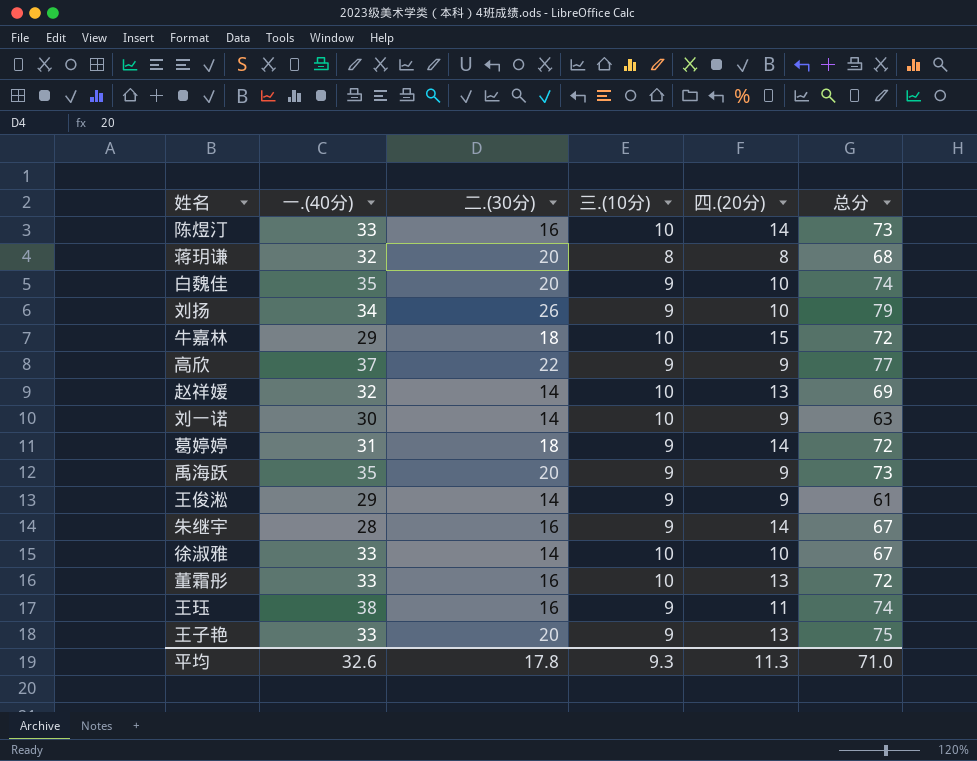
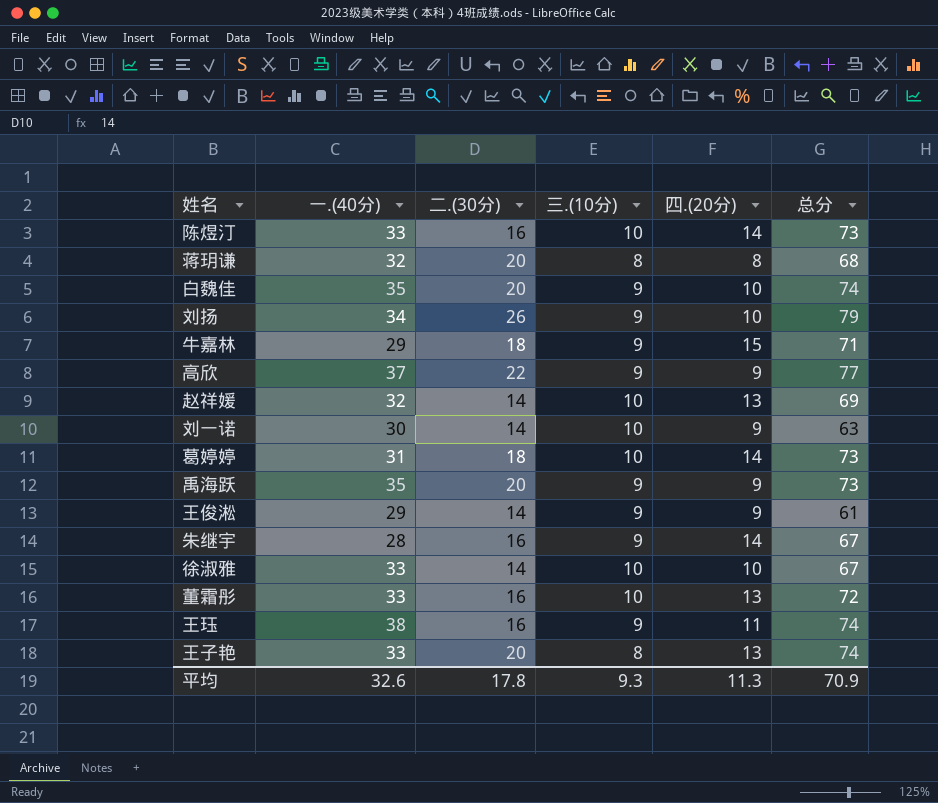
牛嘉林 | 三.(10分): 10 -> 9
牛嘉林 | 总分: 72 -> 71
葛婷婷 | 三.(10分): 9 -> 10
葛婷婷 | 总分: 72 -> 73
王子艳 | 三.(10分): 9 -> 8
王子艳 | 总分: 75 -> 74
平均 | 总分: 71.0 -> 70.9

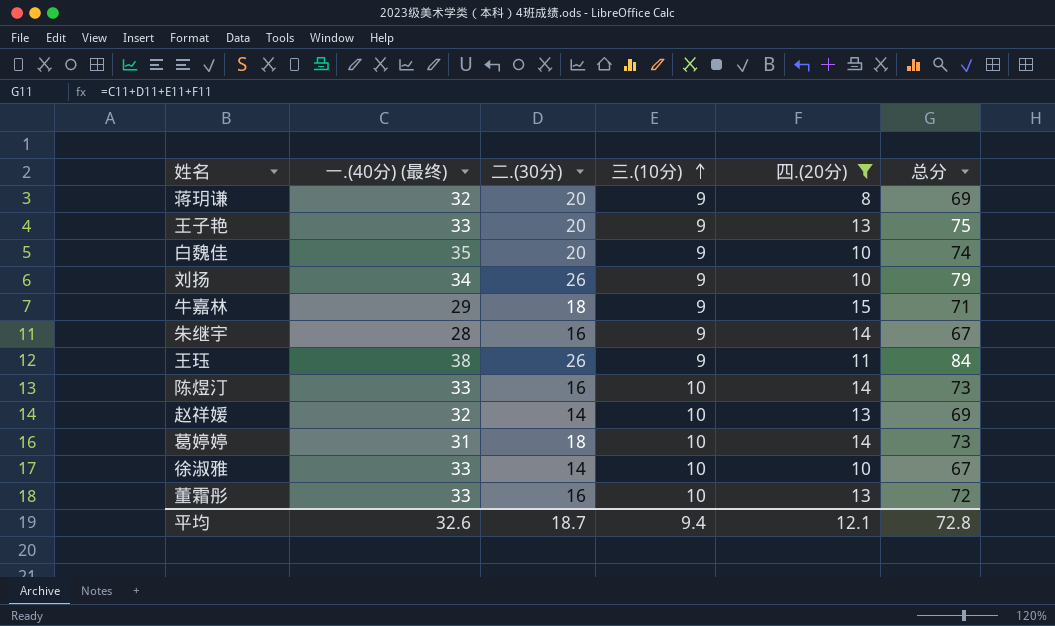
filter: none -> 四.(20分) != 9
row order: none -> 三.(10分) ascending
column name: 一.(40分) -> 一.(40分) (最终)
蒋玥谦 | 三.(10分): 8 -> 9
蒋玥谦 | 总分: 68 -> 69
王子艳 | 三.(10分): 8 -> 9
王子艳 | 总分: 74 -> 75
王珏 | 二.(30分): 16 -> 26
王珏 | 总分: 74 -> 84
平均 | 二.(30分): 17.8 -> 18.7
平均 | 三.(10分): 9.3 -> 9.4
平均 | 四.(20分): 11.3 -> 12.1
平均 | 总分: 70.9 -> 72.8

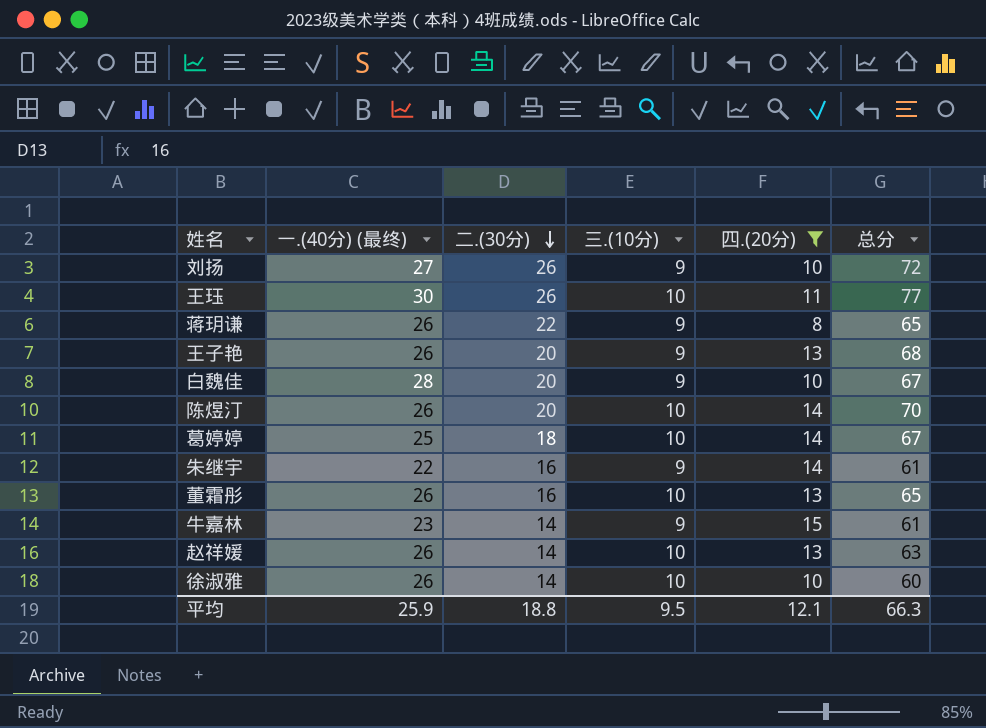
row order: 三.(10分) ascending -> 二.(30分) descending
刘扬 | 一.(40分) (最终): 34 -> 27
刘扬 | 总分: 79 -> 72
王珏 | 一.(40分) (最终): 38 -> 30
王珏 | 三.(10分): 9 -> 10
王珏 | 总分: 84 -> 77
蒋玥谦 | 一.(40分) (最终): 32 -> 26
蒋玥谦 | 二.(30分): 20 -> 22
蒋玥谦 | 总分: 69 -> 65
王子艳 | 一.(40分) (最终): 33 -> 26
王子艳 | 总分: 75 -> 68
白魏佳 | 一.(40分) (最终): 35 -> 28
白魏佳 | 总分: 74 -> 67
陈煜汀 | 一.(40分) (最终): 33 -> 26
陈煜汀 | 二.(30分): 16 -> 20
陈煜汀 | 总分: 73 -> 70
葛婷婷 | 一.(40分) (最终): 31 -> 25
葛婷婷 | 总分: 73 -> 67
朱继宇 | 一.(40分) (最终): 28 -> 22
朱继宇 | 总分: 67 -> 61
董霜彤 | 一.(40分) (最终): 33 -> 26
董霜彤 | 总分: 72 -> 65
牛嘉林 | 一.(40分) (最终): 29 -> 23
牛嘉林 | 二.(30分): 18 -> 14
牛嘉林 | 总分: 71 -> 61
赵祥媛 | 一.(40分) (最终): 32 -> 26
赵祥媛 | 总分: 69 -> 63
徐淑雅 | 一.(40分) (最终): 33 -> 26
徐淑雅 | 总分: 67 -> 60
平均 | 一.(40分) (最终): 32.6 -> 25.9
平均 | 二.(30分): 18.7 -> 18.8
平均 | 三.(10分): 9.4 -> 9.5
平均 | 总分: 72.8 -> 66.3

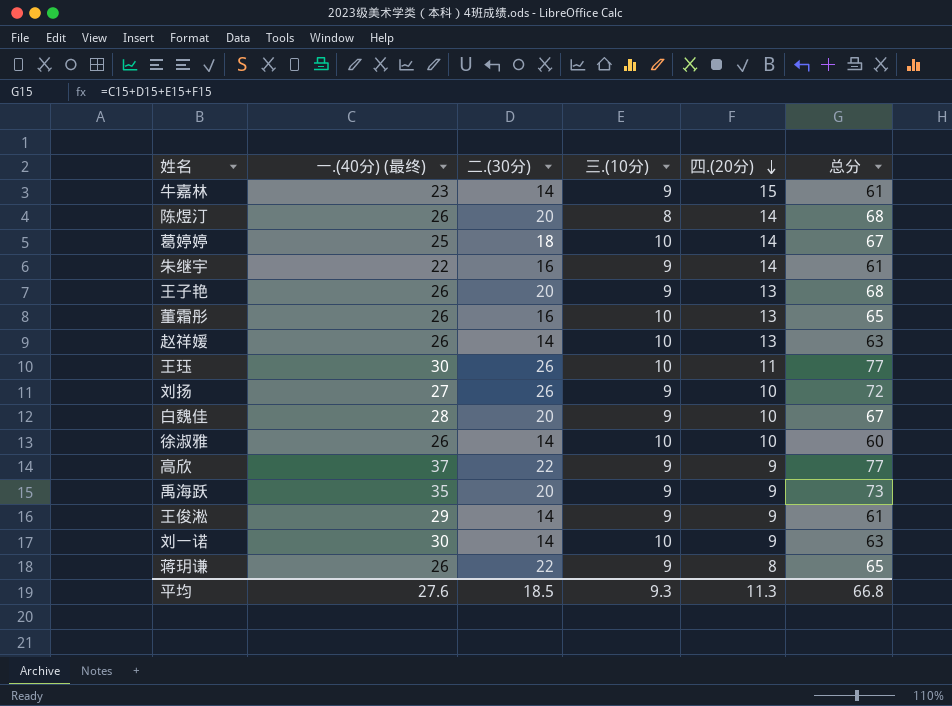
filter: 四.(20分) != 9 -> none
row order: 二.(30分) descending -> 四.(20分) descending
陈煜汀 | 三.(10分): 10 -> 8
陈煜汀 | 总分: 70 -> 68
平均 | 一.(40分) (最终): 25.9 -> 27.6
平均 | 二.(30分): 18.8 -> 18.5
平均 | 三.(10分): 9.5 -> 9.3
平均 | 四.(20分): 12.1 -> 11.3
平均 | 总分: 66.3 -> 66.8

